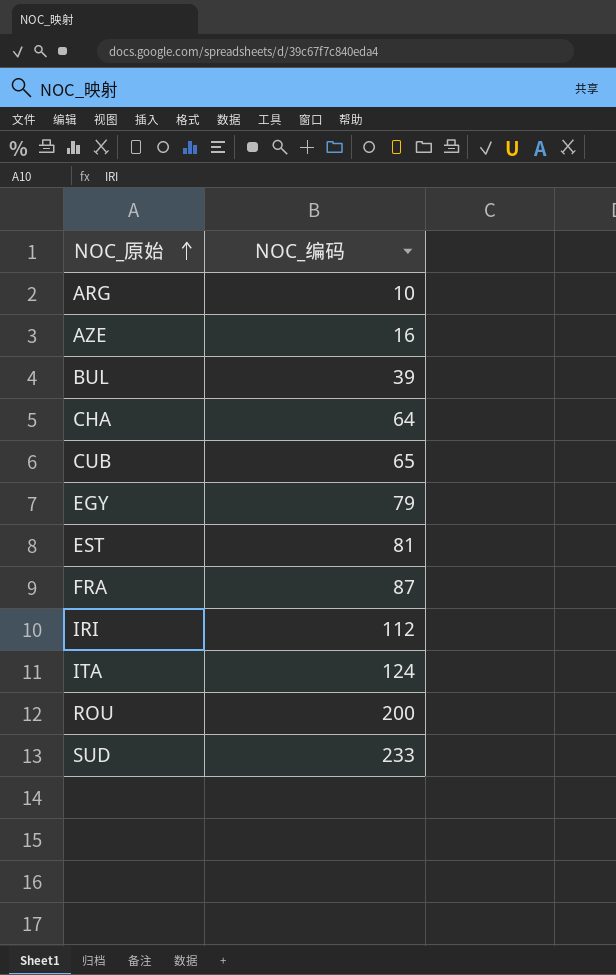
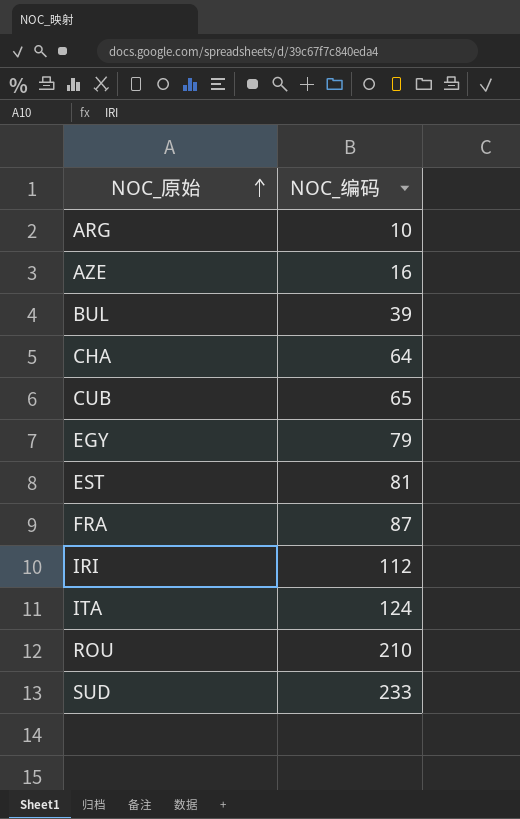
ROU | NOC_编码: 200 -> 210

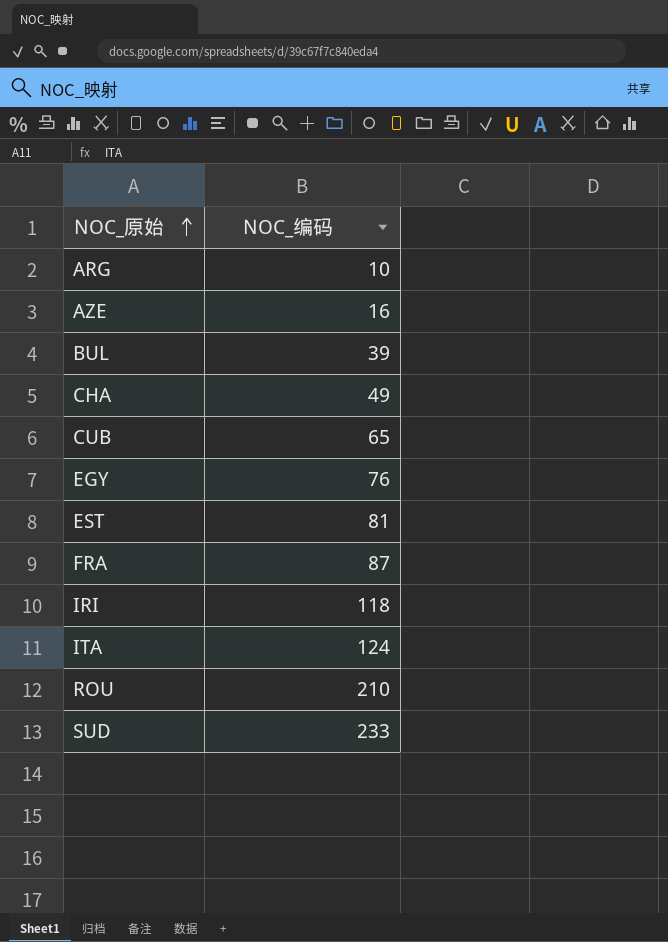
CHA | NOC_编码: 64 -> 49
EGY | NOC_编码: 79 -> 76
IRI | NOC_编码: 112 -> 118

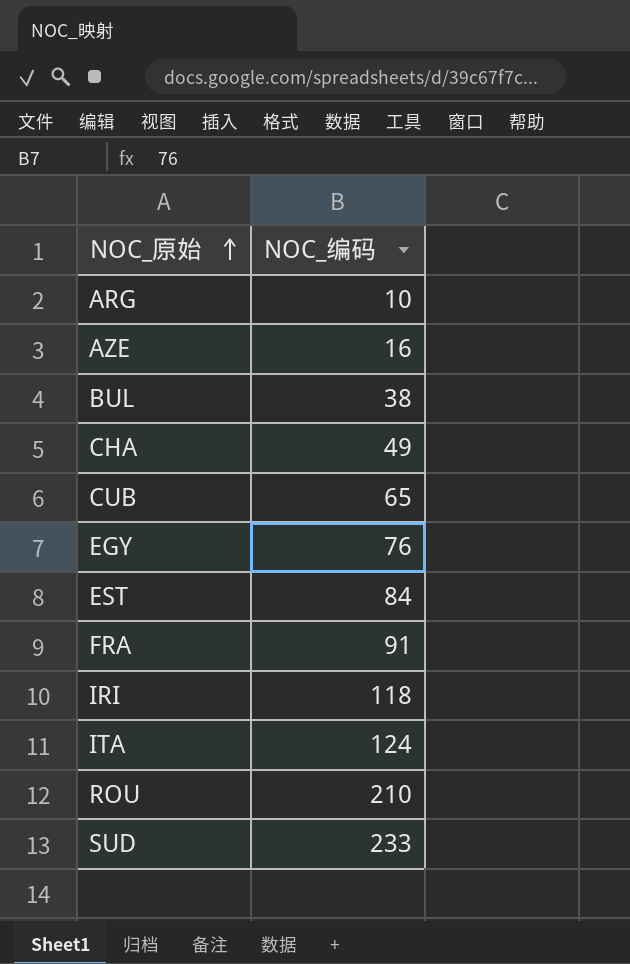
BUL | NOC_编码: 39 -> 38
EST | NOC_编码: 81 -> 84
FRA | NOC_编码: 87 -> 91

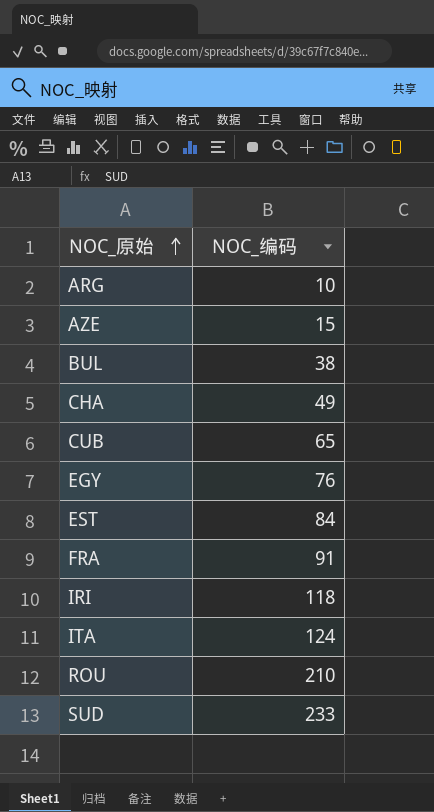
AZE | NOC_编码: 16 -> 15

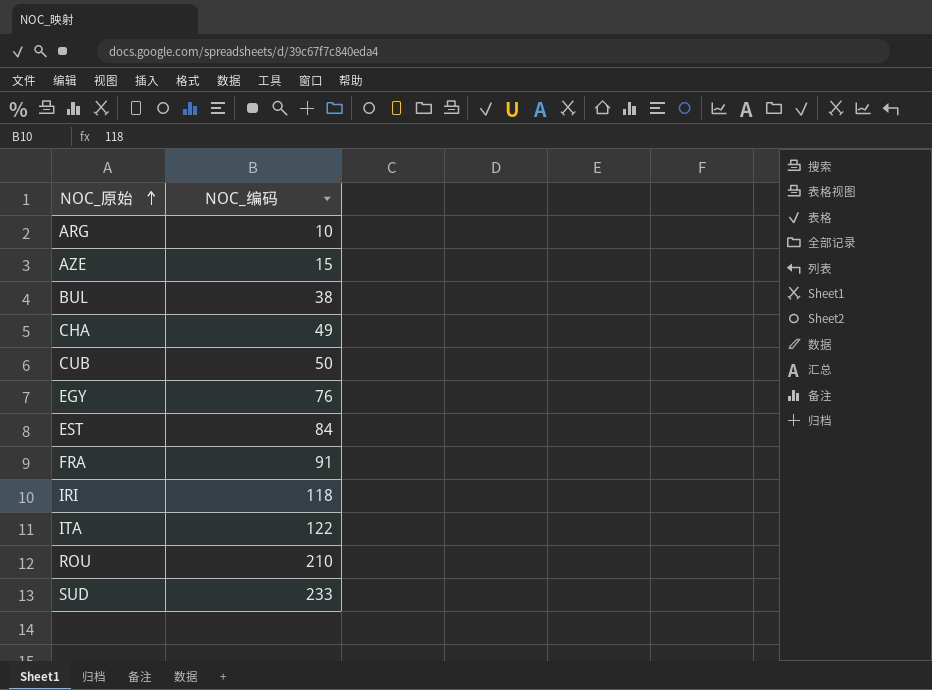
CUB | NOC_编码: 65 -> 50
ITA | NOC_编码: 124 -> 122

